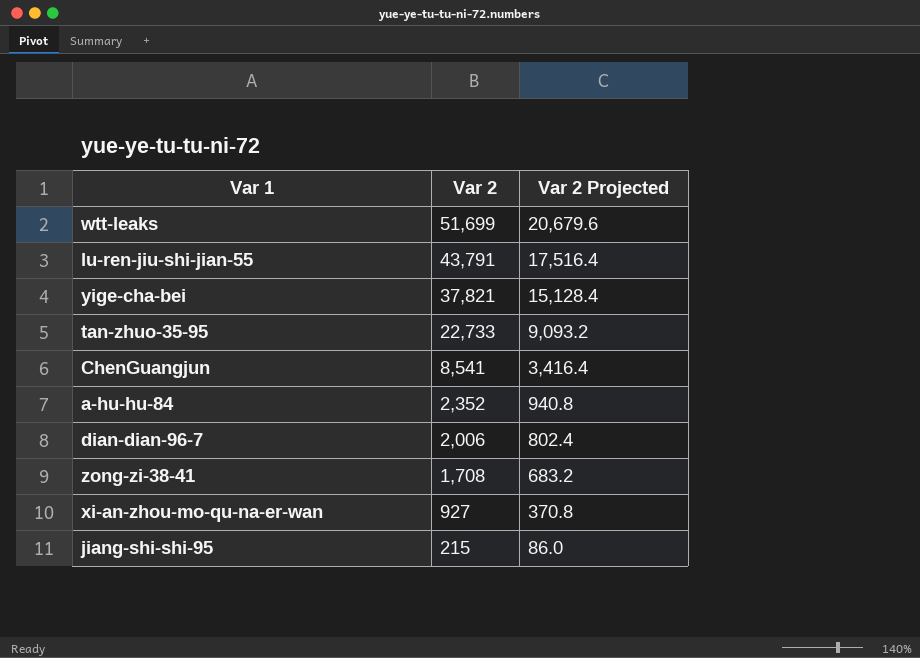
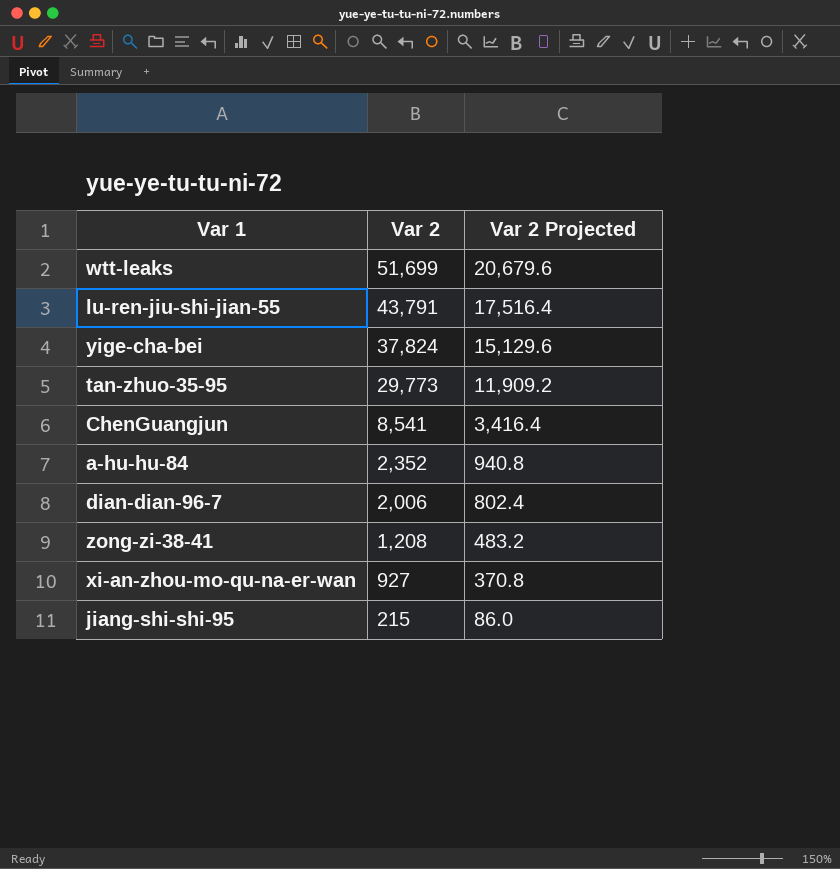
yige-cha-bei | Var 2: 37,821 -> 37,824
yige-cha-bei | Var 2 Projected: 15,128.4 -> 15,129.6
tan-zhuo-35-95 | Var 2: 22,733 -> 29,773
tan-zhuo-35-95 | Var 2 Projected: 9,093.2 -> 11,909.2
zong-zi-38-41 | Var 2: 1,708 -> 1,208
zong-zi-38-41 | Var 2 Projected: 683.2 -> 483.2

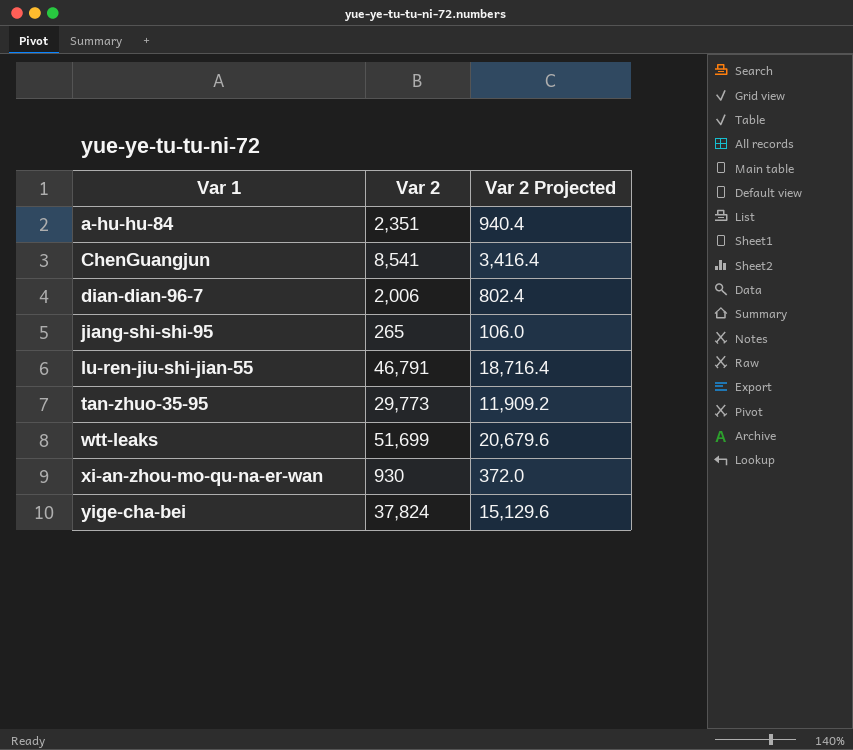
row order: Var 2 descending -> Var 1 ascending
row zong-zi-38-41: 1,208 | 483.2 -> none
a-hu-hu-84 | Var 2: 2,352 -> 2,351
a-hu-hu-84 | Var 2 Projected: 940.8 -> 940.4
jiang-shi-shi-95 | Var 2: 215 -> 265
jiang-shi-shi-95 | Var 2 Projected: 86.0 -> 106.0
lu-ren-jiu-shi-jian-55 | Var 2: 43,791 -> 46,791
lu-ren-jiu-shi-jian-55 | Var 2 Projected: 17,516.4 -> 18,716.4
xi-an-zhou-mo-qu-na-er-wan | Var 2: 927 -> 930
xi-an-zhou-mo-qu-na-er-wan | Var 2 Projected: 370.8 -> 372.0

